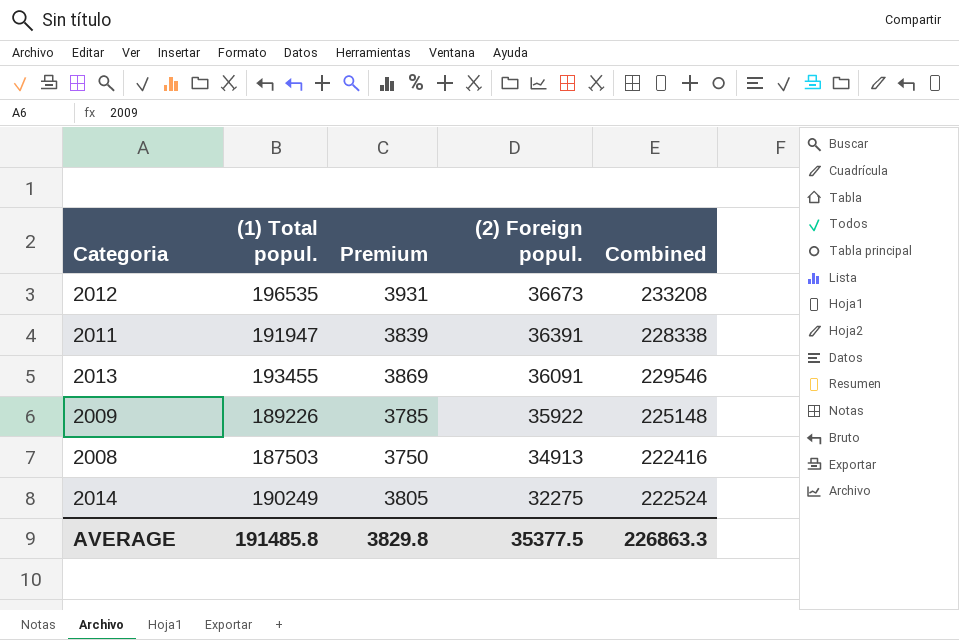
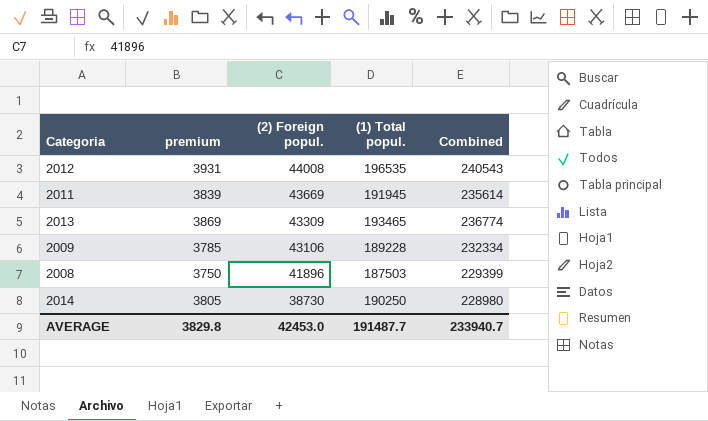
column name: Premium -> premium
column (1) Total popul. | position: 2 -> 4
2012 | (2) Foreign popul.: 36673 -> 44008
2012 | Combined: 233208 -> 240543
2011 | (2) Foreign popul.: 36391 -> 43669
2011 | (1) Total popul.: 191947 -> 191945
2011 | Combined: 228338 -> 235614
2013 | (2) Foreign popul.: 36091 -> 43309
2013 | (1) Total popul.: 193455 -> 193465
2013 | Combined: 229546 -> 236774
2009 | (2) Foreign popul.: 35922 -> 43106
2009 | (1) Total popul.: 189226 -> 189228
2009 | Combined: 225148 -> 232334
2008 | (2) Foreign popul.: 34913 -> 41896
2008 | Combined: 222416 -> 229399
2014 | (2) Foreign popul.: 32275 -> 38730
2014 | (1) Total popul.: 190249 -> 190250
2014 | Combined: 222524 -> 228980
AVERAGE | (2) Foreign popul.: 35377.5 -> 42453.0
AVERAGE | (1) Total popul.: 191485.8 -> 191487.7
AVERAGE | Combined: 226863.3 -> 233940.7

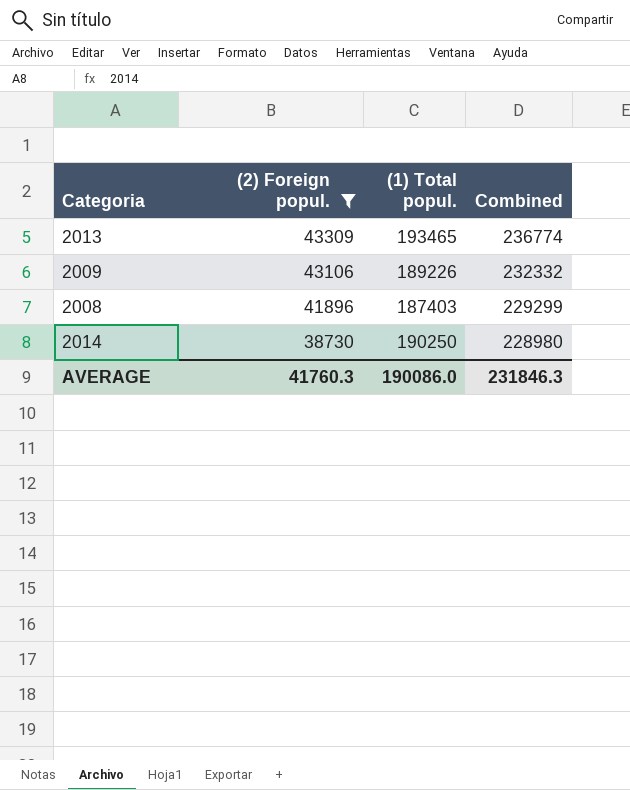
filter: none -> (2) Foreign popul. <= 43309
column premium | formula: [(1) Total popul.] * 0.02 -> none
2009 | (1) Total popul.: 189228 -> 189226
2009 | Combined: 232334 -> 232332
2008 | (1) Total popul.: 187503 -> 187403
2008 | Combined: 229399 -> 229299
AVERAGE | (2) Foreign popul.: 42453.0 -> 41760.3
AVERAGE | (1) Total popul.: 191487.7 -> 190086.0
AVERAGE | Combined: 233940.7 -> 231846.3

